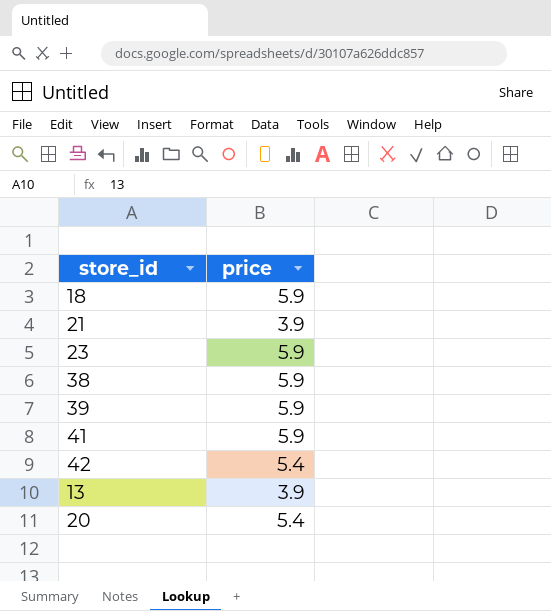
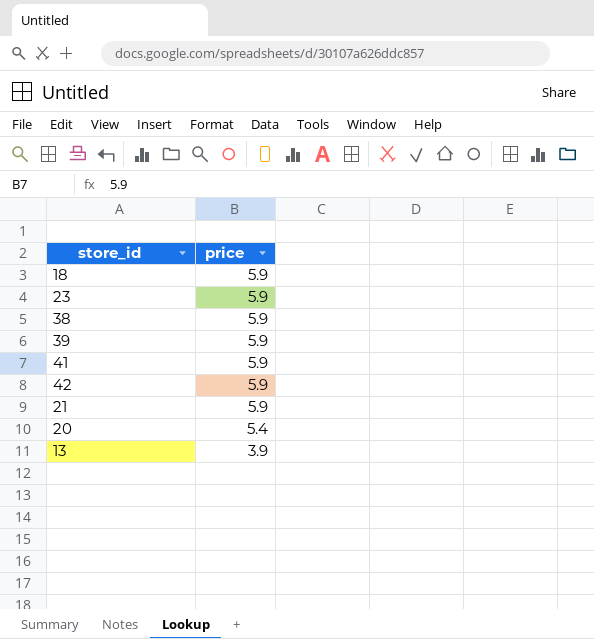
row order: none -> price descending
42 | price: 5.4 -> 5.9
21 | price: 3.9 -> 5.9

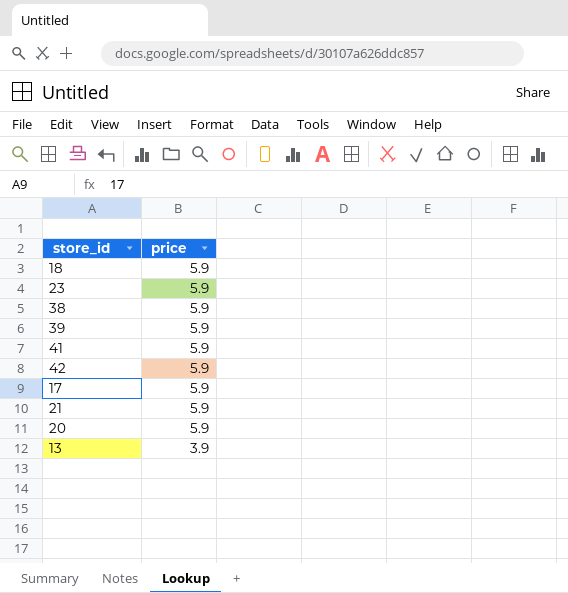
row 17: none -> 5.9
20 | price: 5.4 -> 5.9

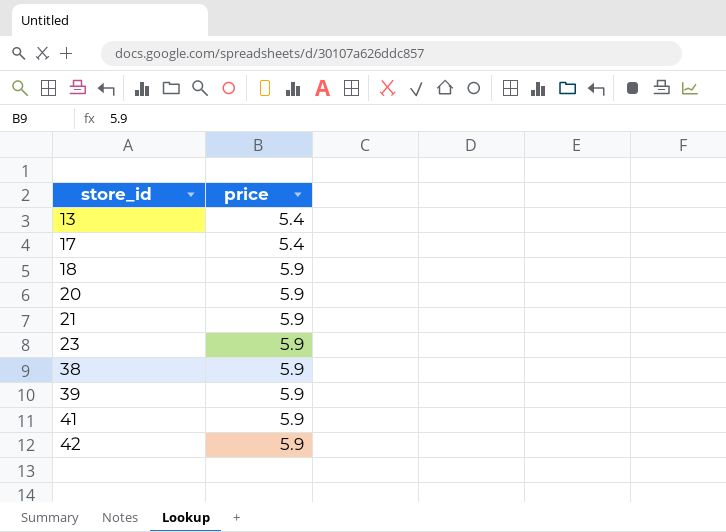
row order: price descending -> store_id ascending
13 | price: 3.9 -> 5.4
17 | price: 5.9 -> 5.4

